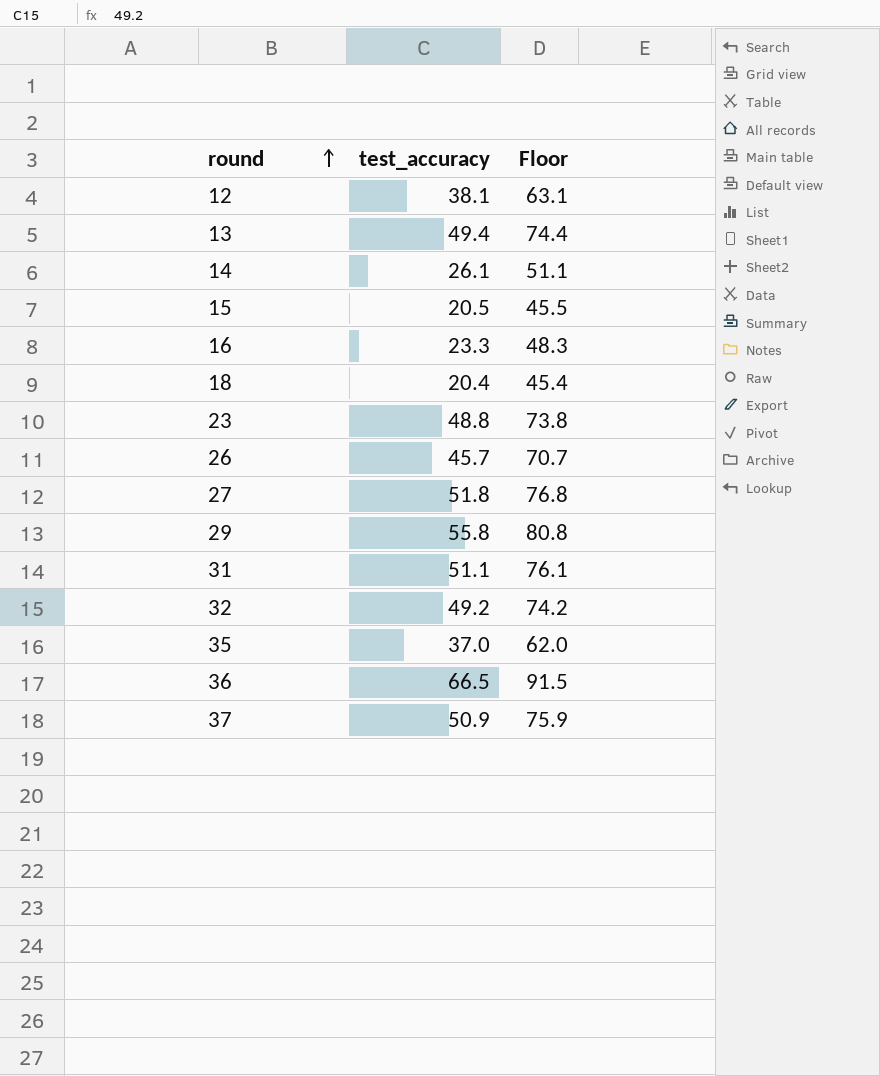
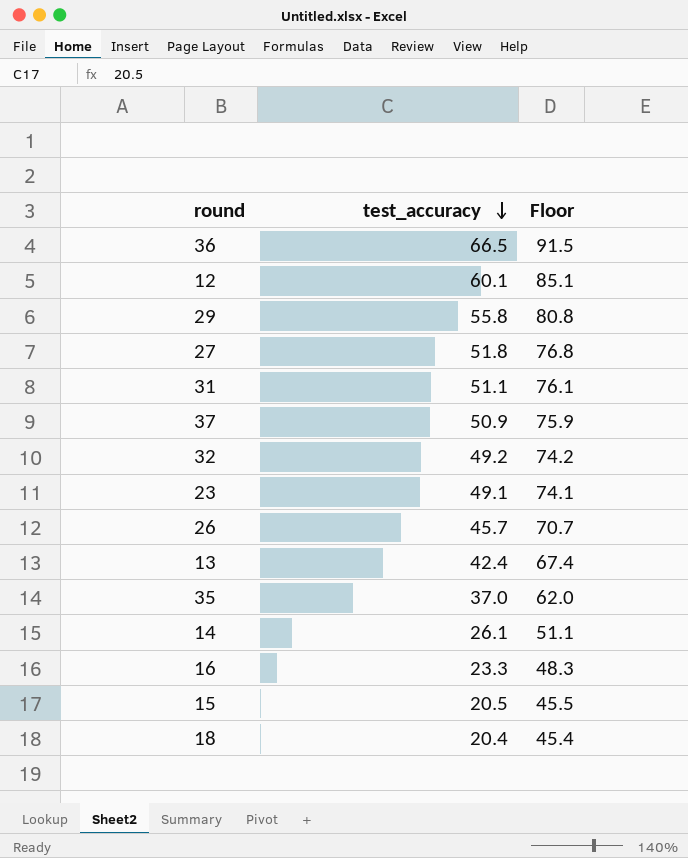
row order: round ascending -> test_accuracy descending
12 | test_accuracy: 38.1 -> 60.1
12 | Floor: 63.1 -> 85.1
23 | test_accuracy: 48.8 -> 49.1
23 | Floor: 73.8 -> 74.1
13 | test_accuracy: 49.4 -> 42.4
13 | Floor: 74.4 -> 67.4

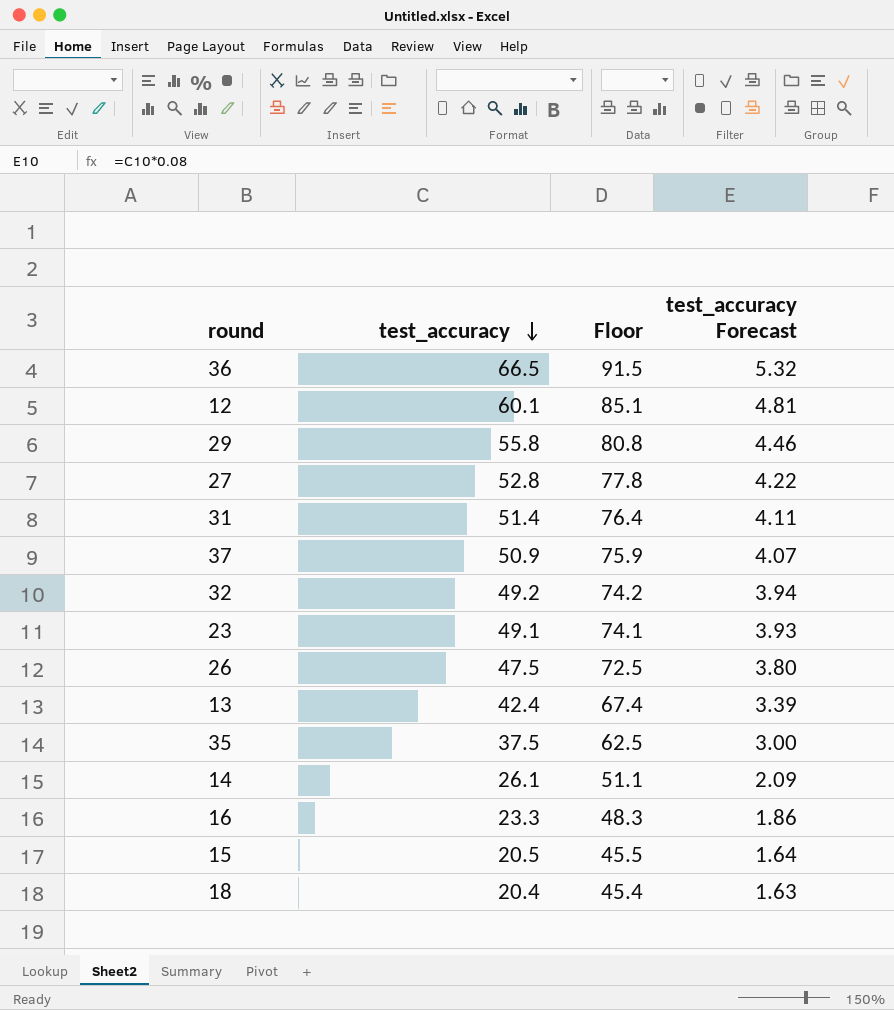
column test_accuracy Forecast | formula: none -> [test_accuracy] * 0.08
27 | test_accuracy: 51.8 -> 52.8
27 | Floor: 76.8 -> 77.8
31 | test_accuracy: 51.1 -> 51.4
31 | Floor: 76.1 -> 76.4
26 | test_accuracy: 45.7 -> 47.5
26 | Floor: 70.7 -> 72.5
35 | test_accuracy: 37.0 -> 37.5
35 | Floor: 62.0 -> 62.5

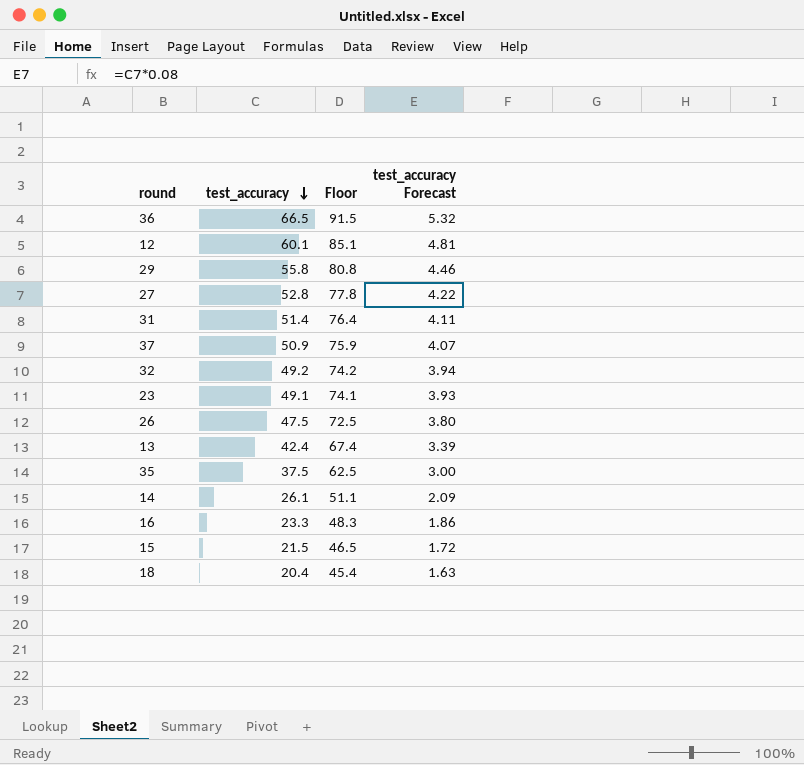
15 | test_accuracy: 20.5 -> 21.5
15 | Floor: 45.5 -> 46.5
15 | test_accuracy Forecast: 1.64 -> 1.72

